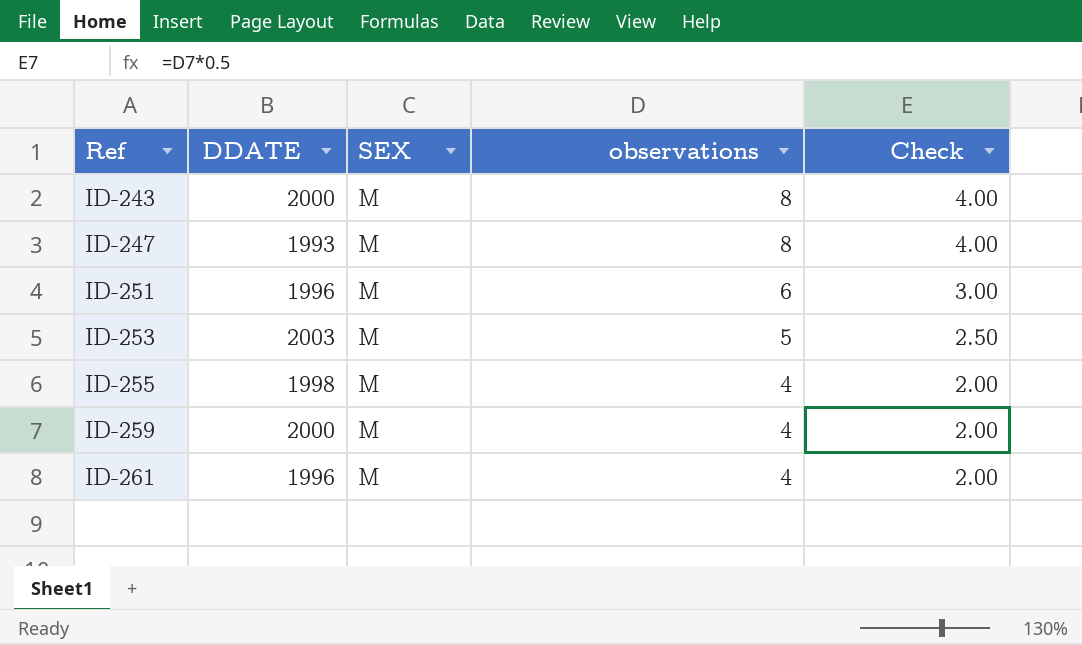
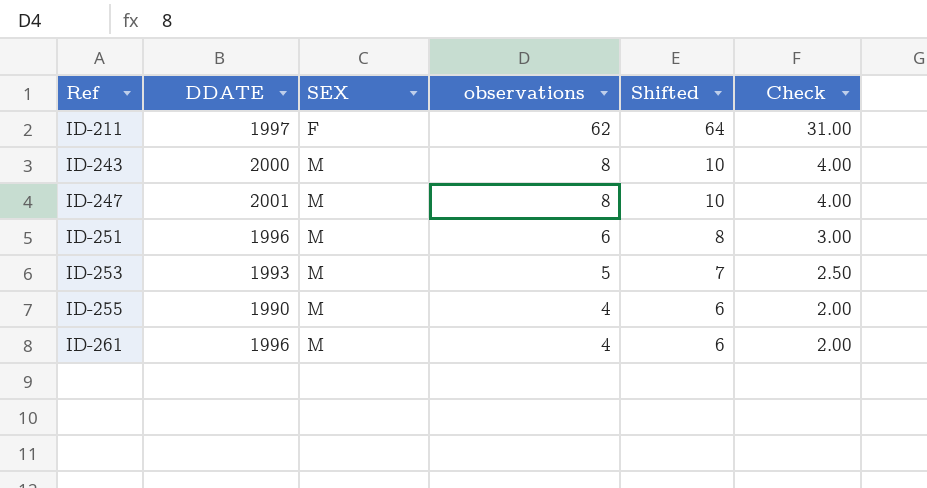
column Shifted | formula: none -> [observations] + 2
row ID-259: 2000 | M | 4 | 2.00 -> none
row ID-211: none -> 1997 | F | 62 | 64 | 31.00
ID-247 | DDATE: 1993 -> 2001
ID-253 | DDATE: 2003 -> 1993
ID-255 | DDATE: 1998 -> 1990

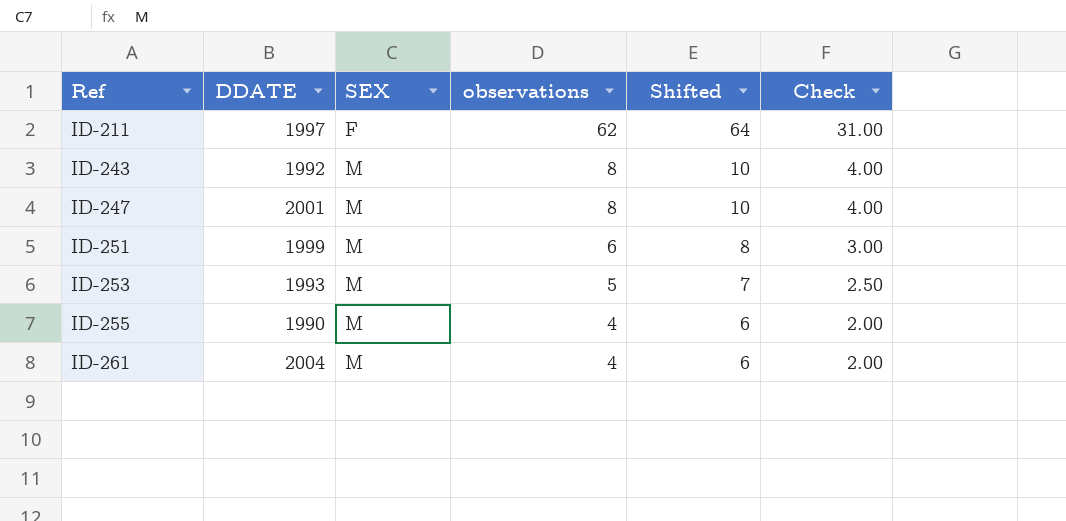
ID-243 | DDATE: 2000 -> 1992
ID-251 | DDATE: 1996 -> 1999
ID-261 | DDATE: 1996 -> 2004

